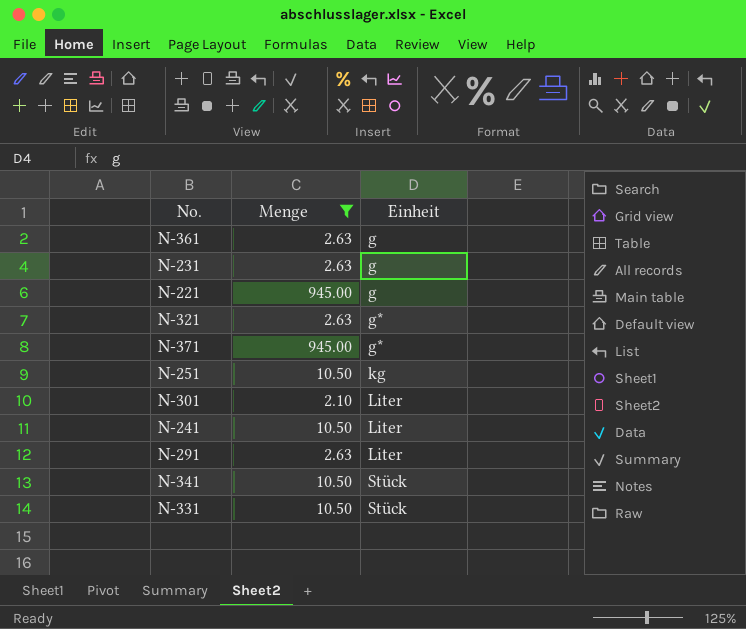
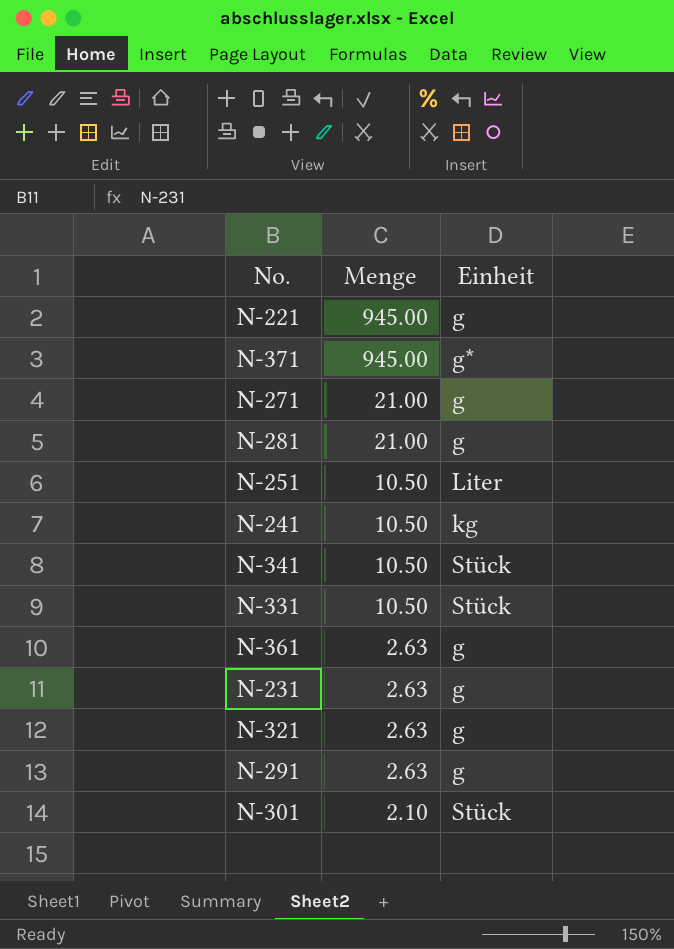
filter: Menge != 21.00 -> none
row order: Einheit ascending -> Menge descending
N-251 | Einheit: kg -> Liter
N-241 | Einheit: Liter -> kg
N-321 | Einheit: g* -> g
N-291 | Einheit: Liter -> g
N-301 | Einheit: Liter -> Stück

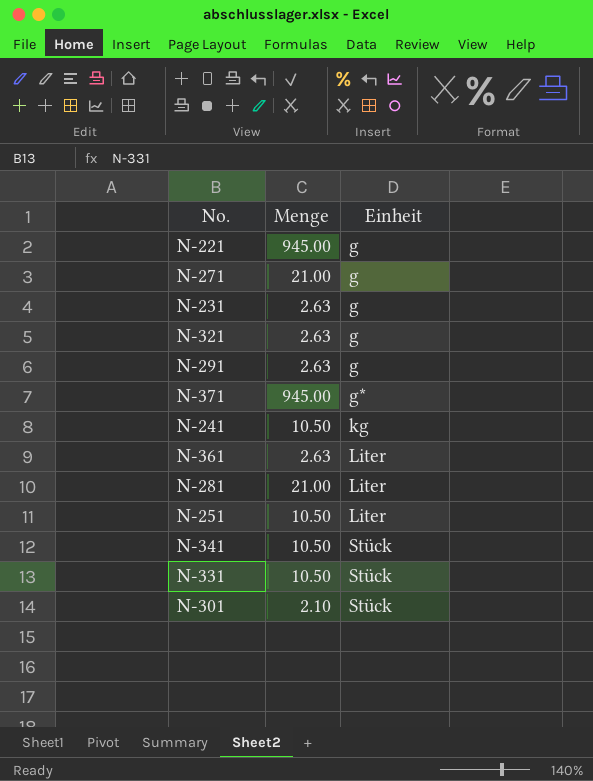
row order: Menge descending -> Einheit ascending
N-361 | Einheit: g -> Liter
N-281 | Einheit: g -> Liter

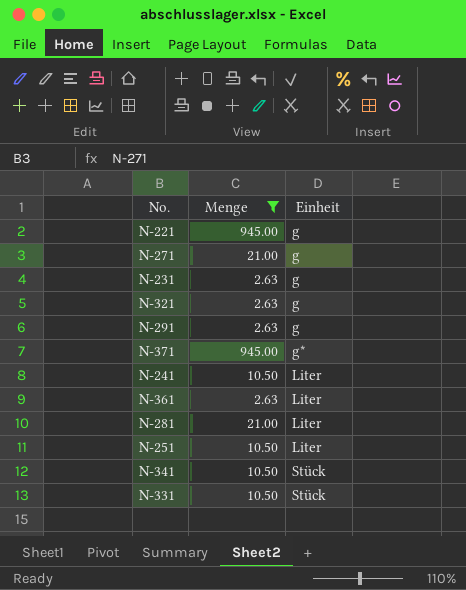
filter: none -> Menge != 2.10
N-241 | Einheit: kg -> Liter

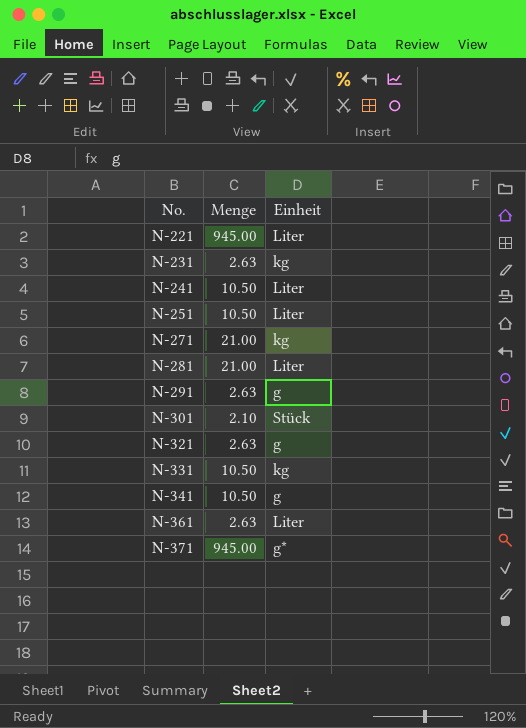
filter: Menge != 2.10 -> none
row order: Einheit ascending -> No. ascending
N-221 | Einheit: g -> Liter
N-231 | Einheit: g -> kg
N-271 | Einheit: g -> kg
N-331 | Einheit: Stück -> kg
N-341 | Einheit: Stück -> g

